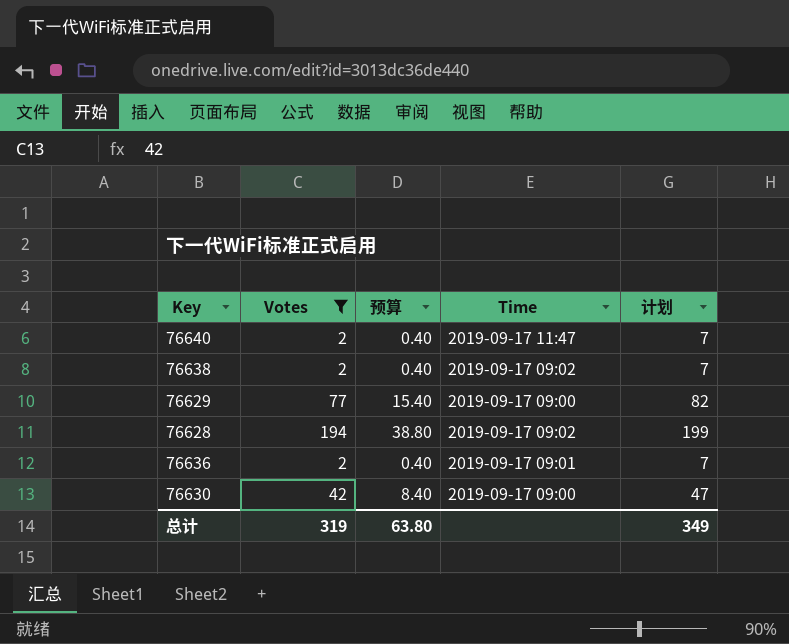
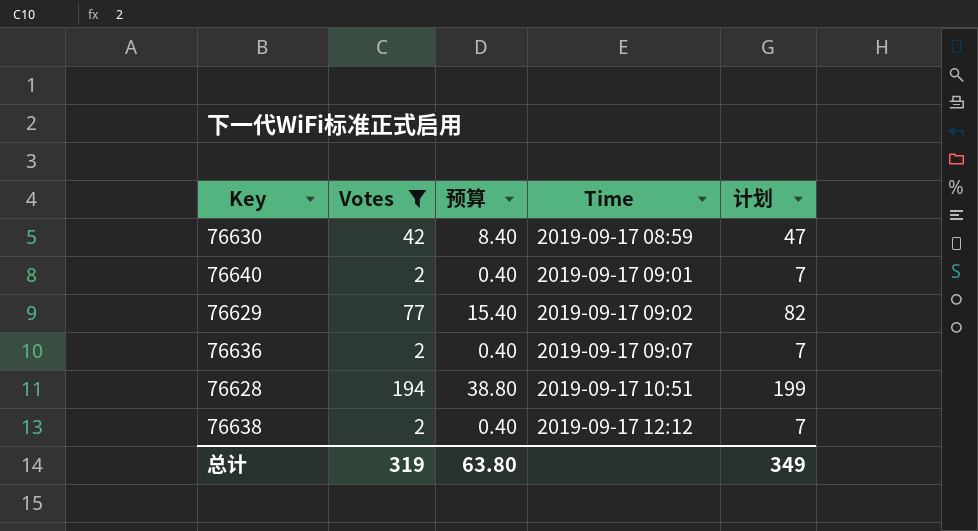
row order: none -> Time ascending
76630 | Time: 2019-09-17 09:00 -> 2019-09-17 08:59
76640 | Time: 2019-09-17 11:47 -> 2019-09-17 09:01
76629 | Time: 2019-09-17 09:00 -> 2019-09-17 09:02
76636 | Time: 2019-09-17 09:01 -> 2019-09-17 09:07
76628 | Time: 2019-09-17 09:02 -> 2019-09-17 10:51
76638 | Time: 2019-09-17 09:02 -> 2019-09-17 12:12

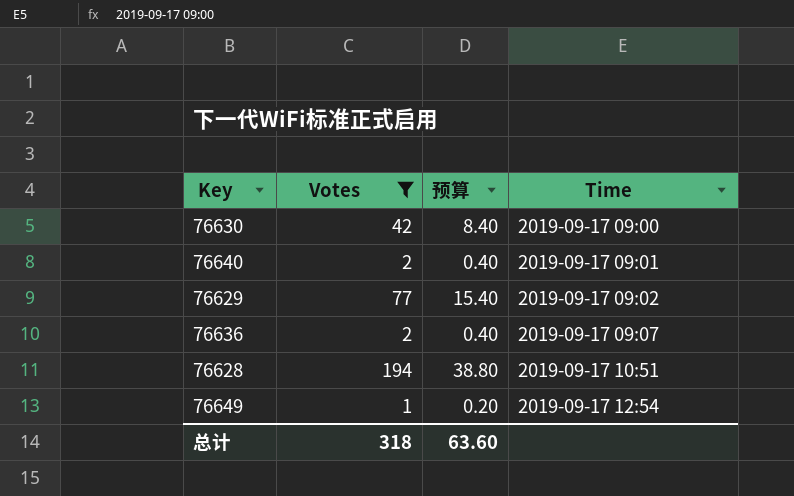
column 计划 | formula: [Votes] + 5 -> none
row 76638: 2 | 0.40 | 2019-09-17 12:12 | 7 -> none
76630 | Time: 2019-09-17 08:59 -> 2019-09-17 09:00
row 76649: none -> 1 | 0.20 | 2019-09-17 12:54
总计 | Votes: 319 -> 318
总计 | 预算: 63.80 -> 63.60

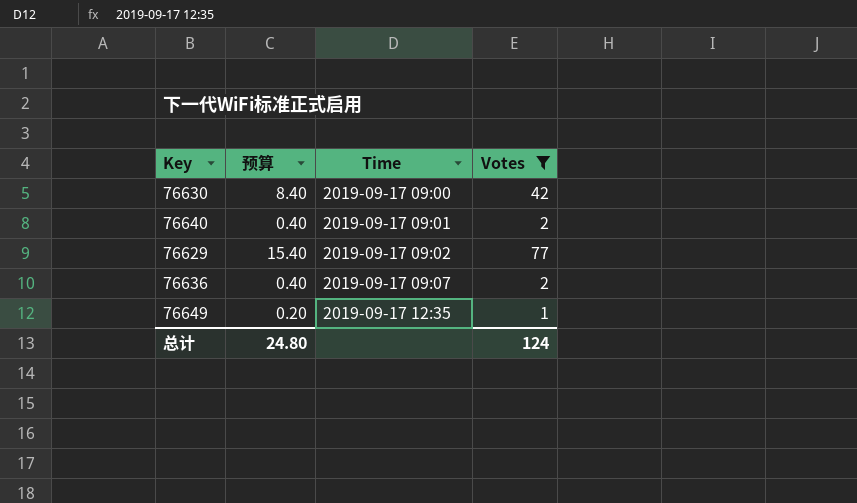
column Votes | position: 2 -> 4
row 76628: 194 | 38.80 | 2019-09-17 10:51 -> none
76649 | Time: 2019-09-17 12:54 -> 2019-09-17 12:35
总计 | 预算: 63.60 -> 24.80
总计 | Votes: 318 -> 124

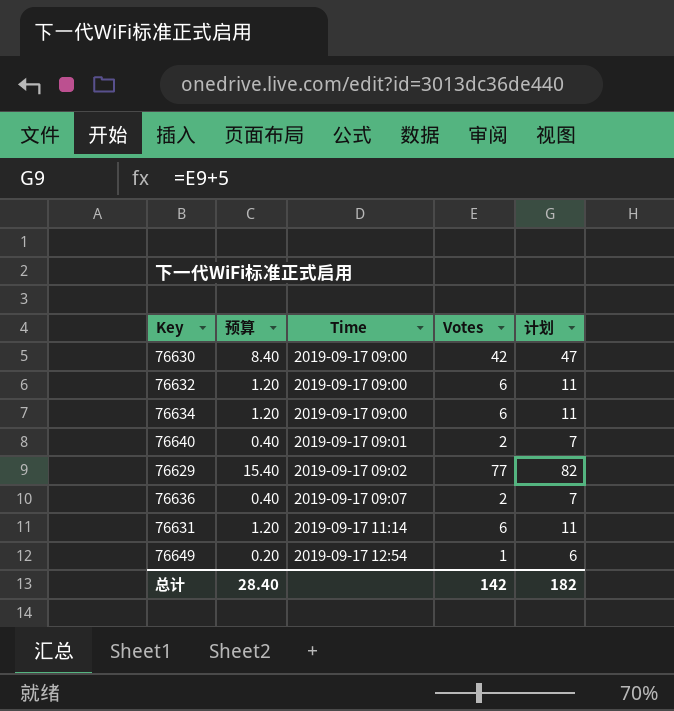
filter: Votes != 6 -> none
column 计划 | formula: none -> [Votes] + 5
76649 | Time: 2019-09-17 12:35 -> 2019-09-17 12:54
总计 | 预算: 24.80 -> 28.40
总计 | Votes: 124 -> 142

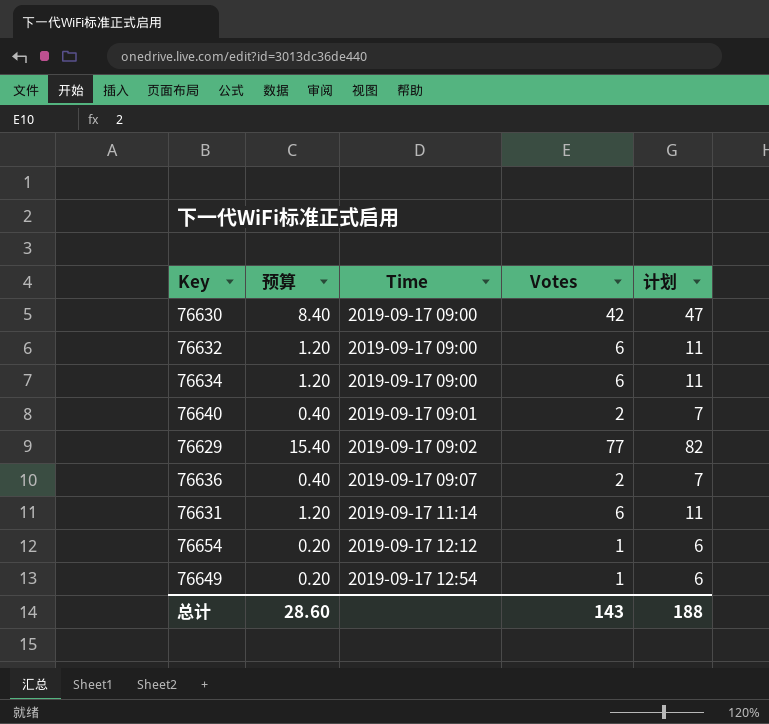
row 76654: none -> 0.20 | 2019-09-17 12:12 | 1 | 6
总计 | 预算: 28.40 -> 28.60
总计 | Votes: 142 -> 143
总计 | 计划: 182 -> 188

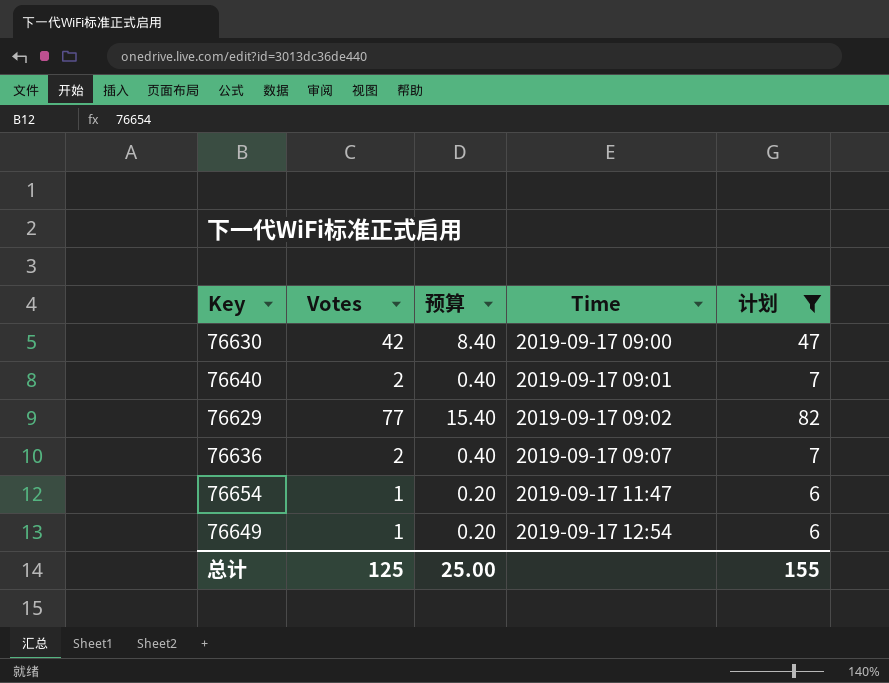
filter: none -> 计划 != 11
column Votes | position: 4 -> 2
76654 | Time: 2019-09-17 12:12 -> 2019-09-17 11:47
总计 | Votes: 143 -> 125
总计 | 预算: 28.60 -> 25.00
总计 | 计划: 188 -> 155

